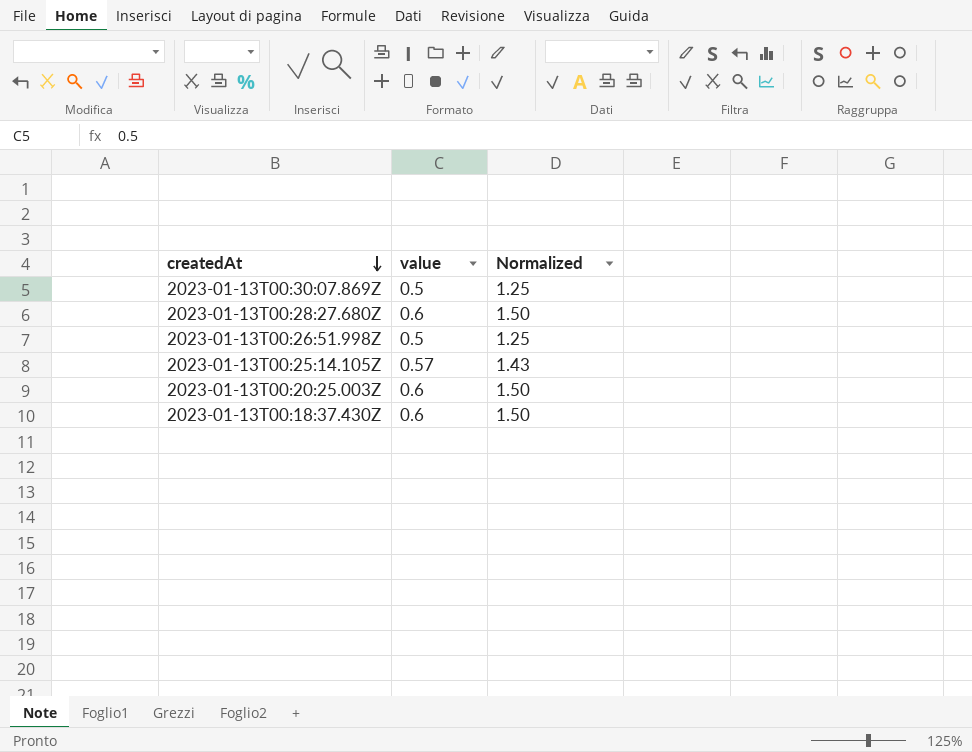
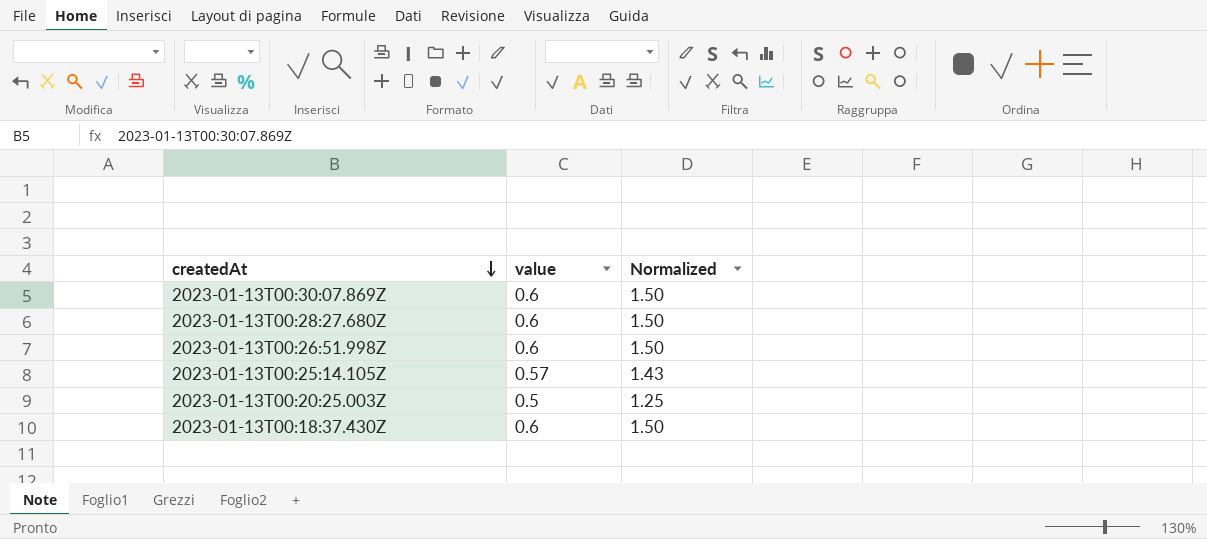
2023-01-13T00:30:07.869Z | value: 0.5 -> 0.6
2023-01-13T00:30:07.869Z | Normalized: 1.25 -> 1.50
2023-01-13T00:26:51.998Z | value: 0.5 -> 0.6
2023-01-13T00:26:51.998Z | Normalized: 1.25 -> 1.50
2023-01-13T00:20:25.003Z | value: 0.6 -> 0.5
2023-01-13T00:20:25.003Z | Normalized: 1.50 -> 1.25

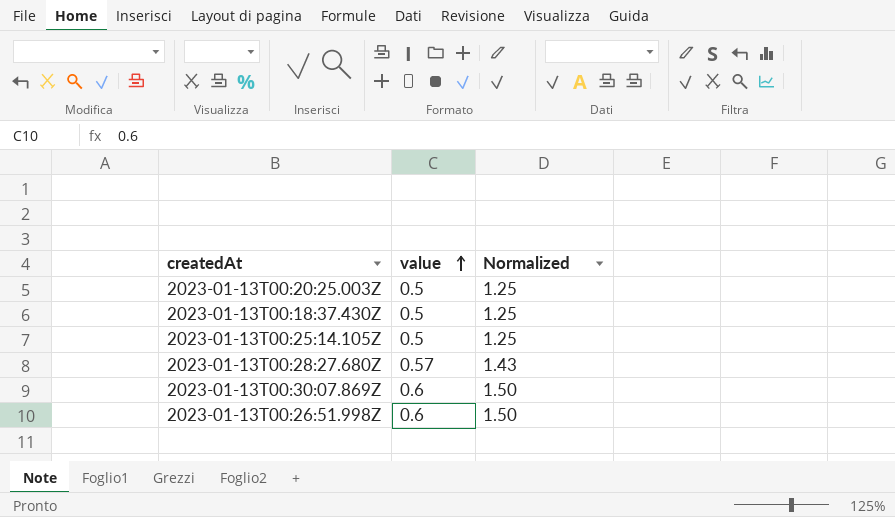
row order: createdAt descending -> value ascending
2023-01-13T00:18:37.430Z | value: 0.6 -> 0.5
2023-01-13T00:18:37.430Z | Normalized: 1.50 -> 1.25
2023-01-13T00:25:14.105Z | value: 0.57 -> 0.5
2023-01-13T00:25:14.105Z | Normalized: 1.43 -> 1.25
2023-01-13T00:28:27.680Z | value: 0.6 -> 0.57
2023-01-13T00:28:27.680Z | Normalized: 1.50 -> 1.43

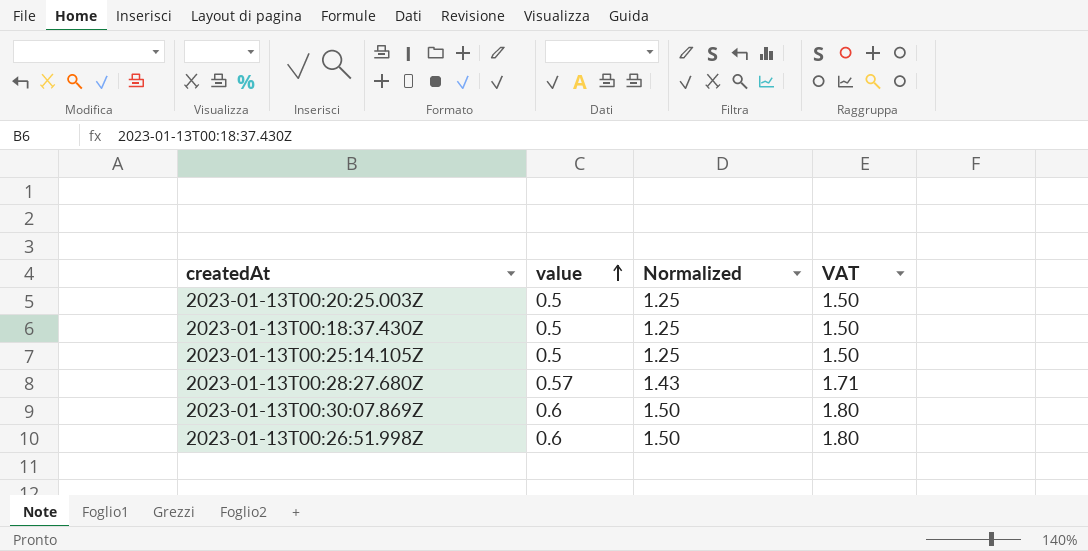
column VAT | formula: none -> [value] * 3

